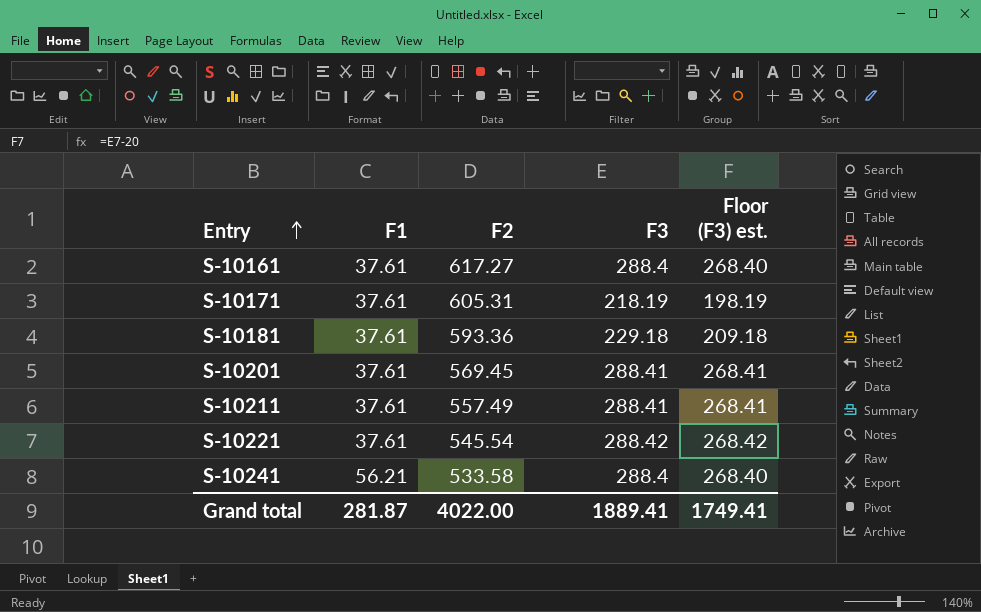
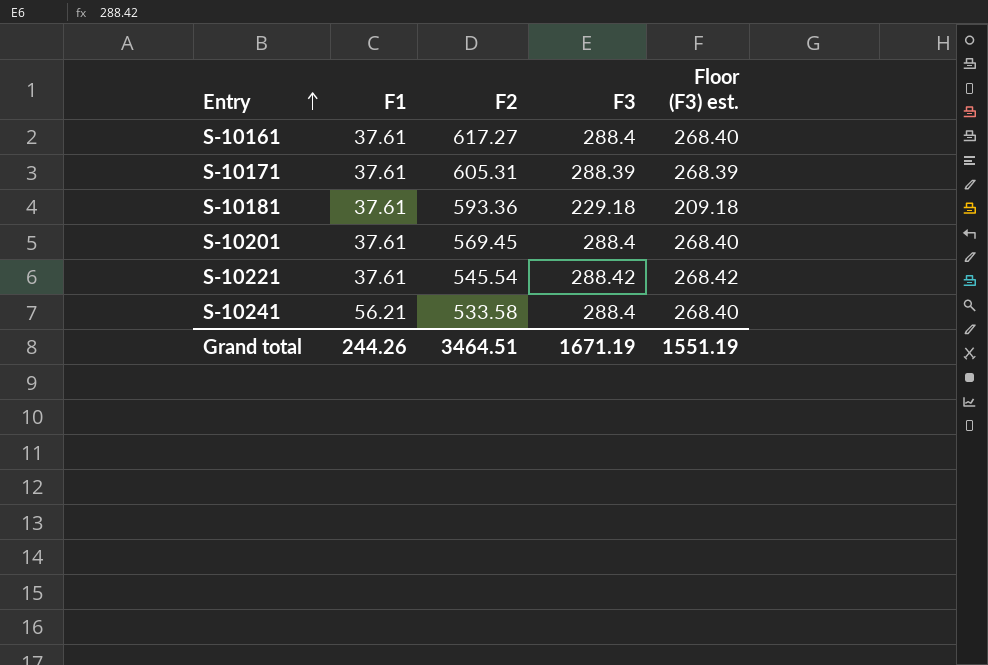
row S-10211: 37.61 | 557.49 | 288.41 | 268.41 -> none
S-10171 | F3: 218.19 -> 288.39
S-10171 | Floor (F3) est.: 198.19 -> 268.39
S-10201 | F3: 288.41 -> 288.4
S-10201 | Floor (F3) est.: 268.41 -> 268.40
Grand total | F1: 281.87 -> 244.26
Grand total | F2: 4022.00 -> 3464.51
Grand total | F3: 1889.41 -> 1671.19
Grand total | Floor (F3) est.: 1749.41 -> 1551.19

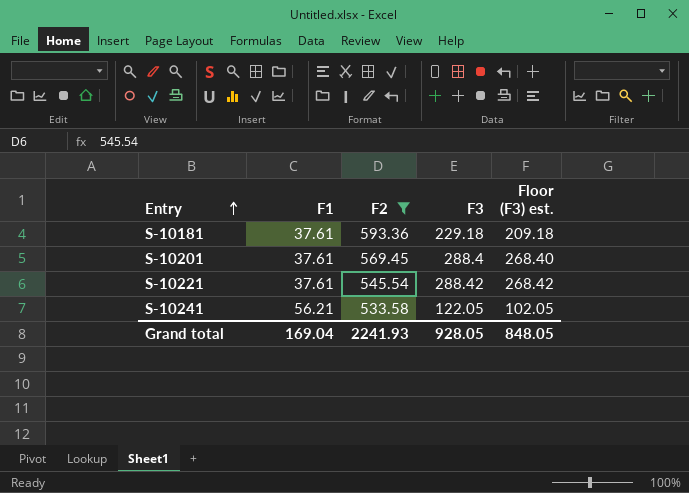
filter: none -> F2 <= 593.36
S-10241 | F3: 288.4 -> 122.05
S-10241 | Floor (F3) est.: 268.40 -> 102.05
Grand total | F1: 244.26 -> 169.04
Grand total | F2: 3464.51 -> 2241.93
Grand total | F3: 1671.19 -> 928.05
Grand total | Floor (F3) est.: 1551.19 -> 848.05

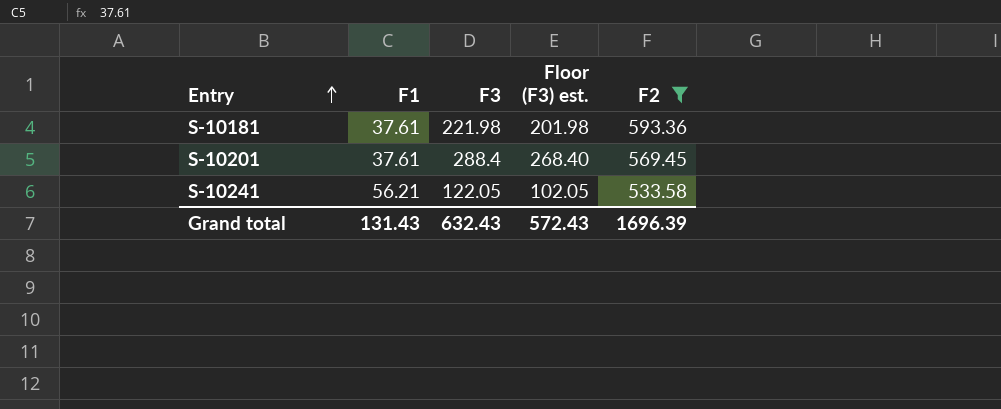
column F2 | position: 3 -> 5
row S-10221: 37.61 | 545.54 | 288.42 | 268.42 -> none
S-10181 | F3: 229.18 -> 221.98
S-10181 | Floor (F3) est.: 209.18 -> 201.98
Grand total | F1: 169.04 -> 131.43
Grand total | F3: 928.05 -> 632.43
Grand total | Floor (F3) est.: 848.05 -> 572.43
Grand total | F2: 2241.93 -> 1696.39

